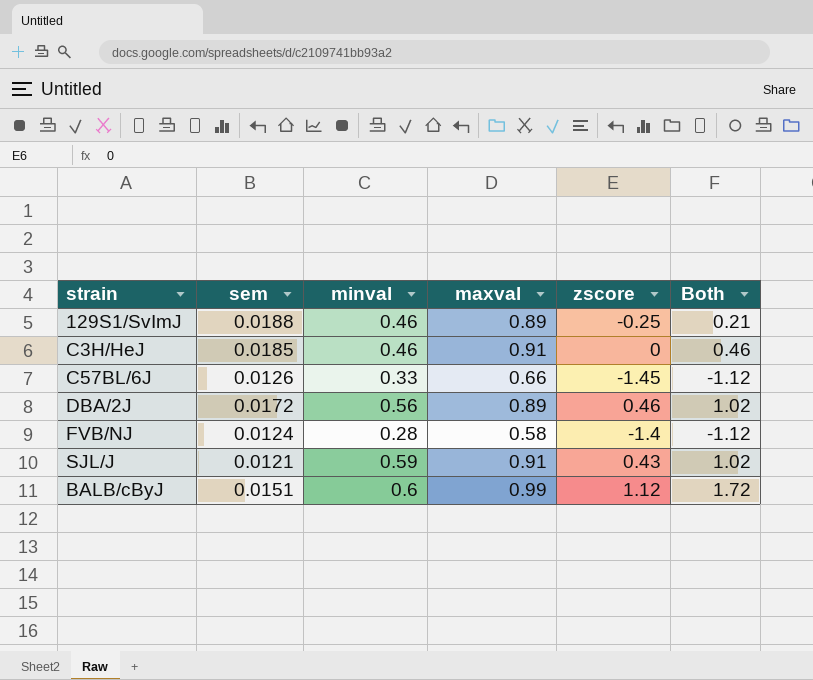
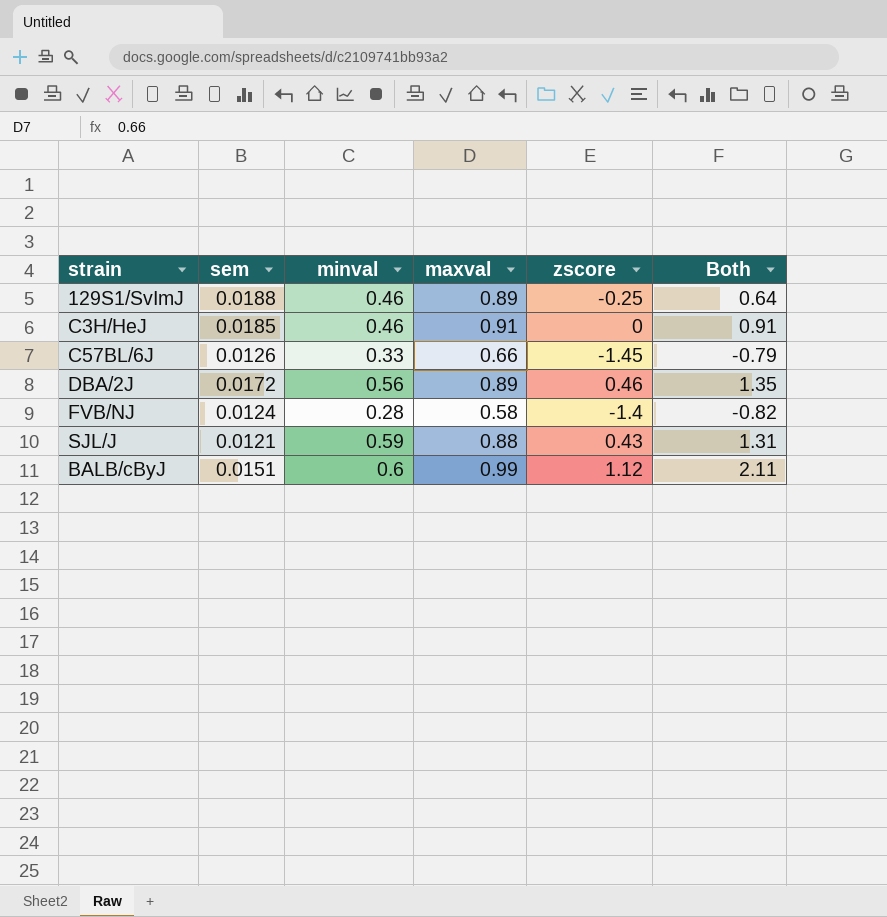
column Both | formula: [minval] + [zscore] -> [maxval] + [zscore]
SJL/J | maxval: 0.91 -> 0.88

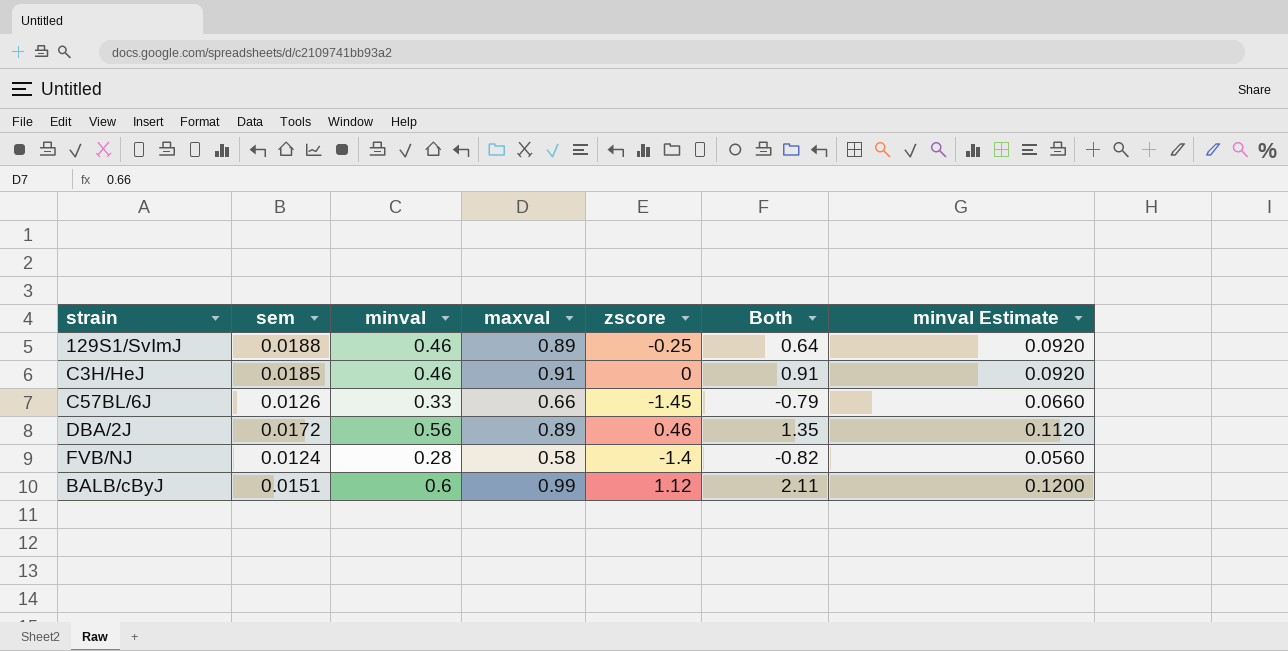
column minval Estimate | formula: none -> [minval] * 0.2
row SJL/J: 0.0121 | 0.59 | 0.88 | 0.43 | 1.31 -> none

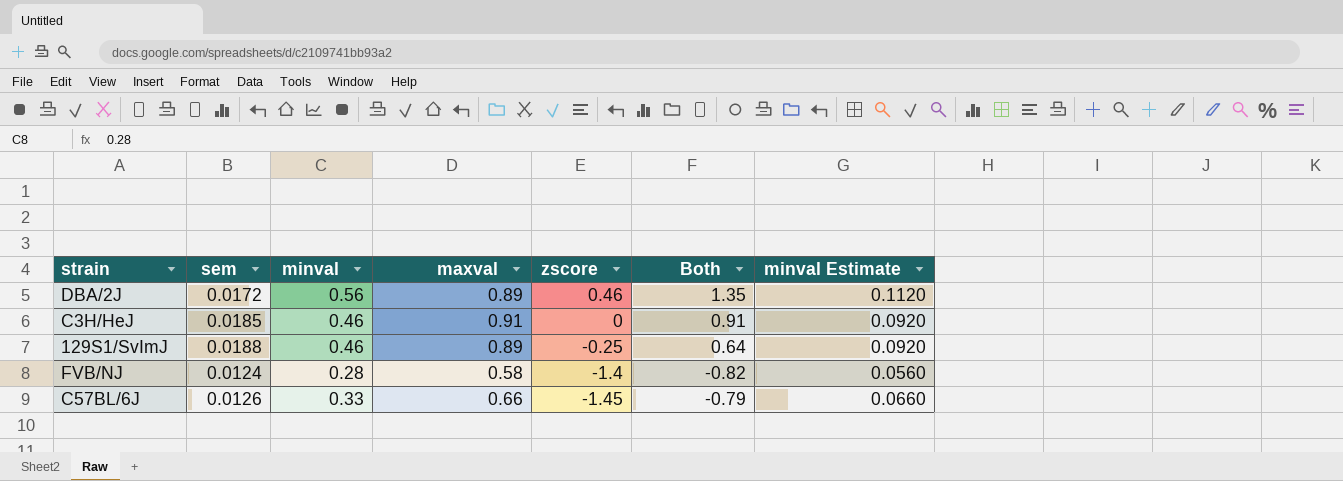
row order: none -> zscore descending
row BALB/cByJ: 0.0151 | 0.6 | 0.99 | 1.12 | 2.11 | 0.1200 -> none

